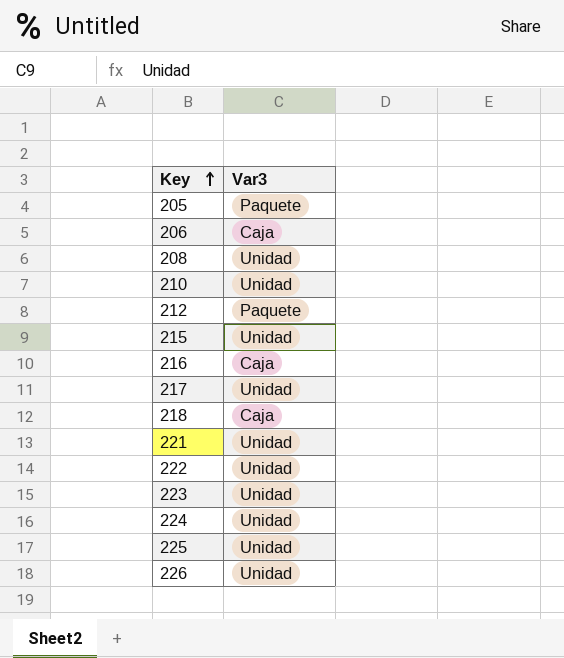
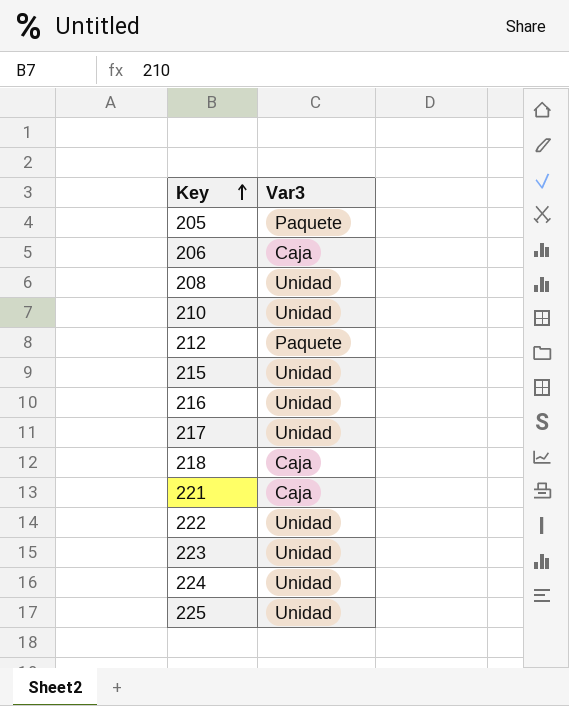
row 226: Unidad -> none
216 | Var3: Caja -> Unidad
221 | Var3: Unidad -> Caja

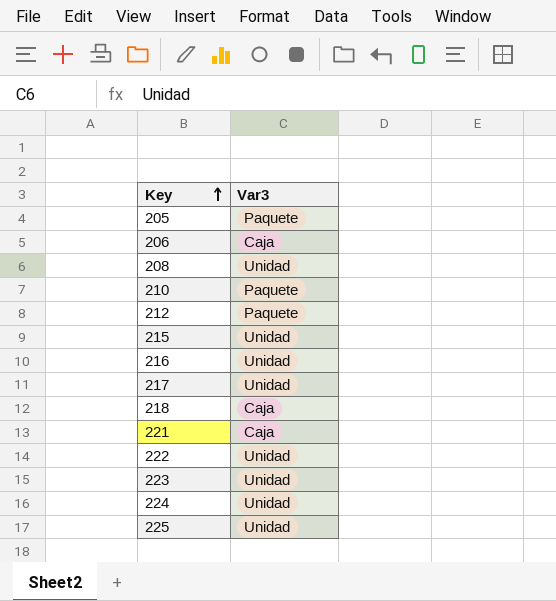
210 | Var3: Unidad -> Paquete

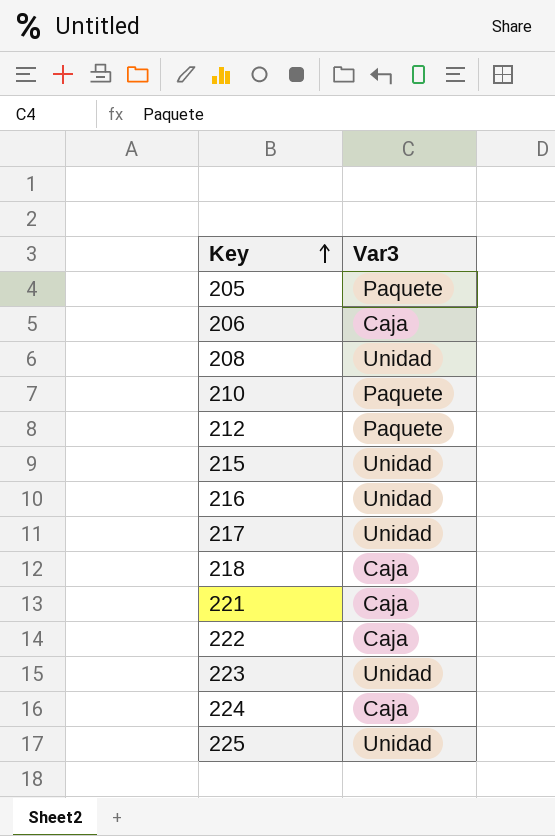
222 | Var3: Unidad -> Caja
224 | Var3: Unidad -> Caja

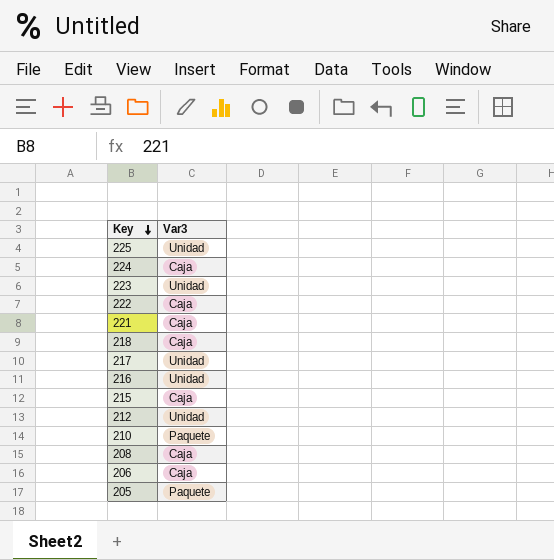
row order: Key ascending -> Key descending
215 | Var3: Unidad -> Caja
212 | Var3: Paquete -> Unidad
208 | Var3: Unidad -> Caja

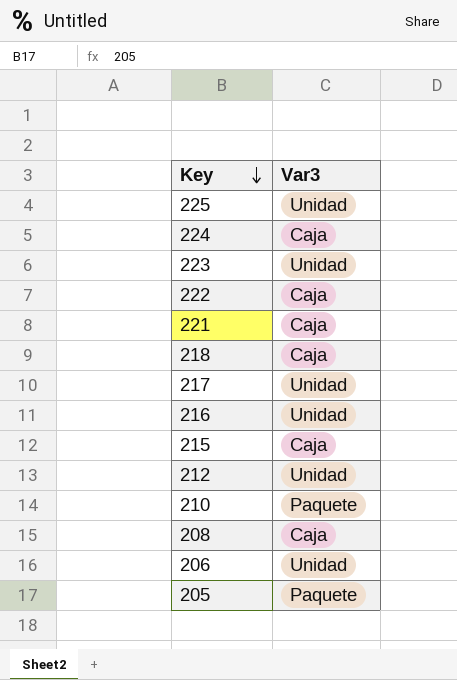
206 | Var3: Caja -> Unidad

